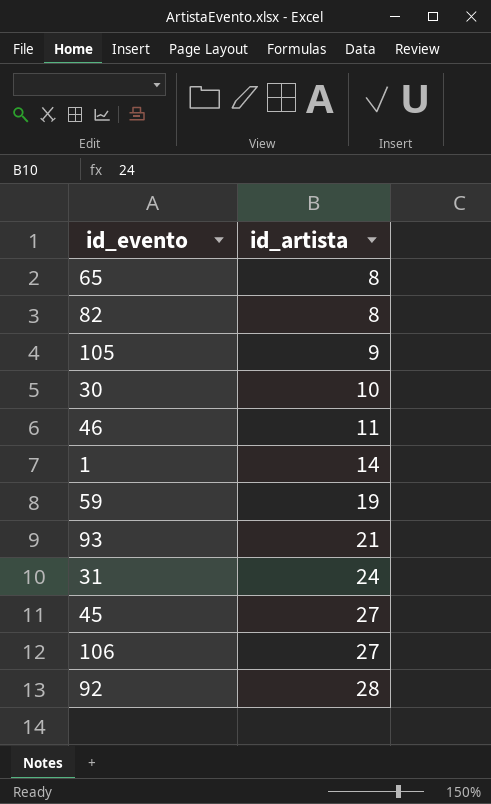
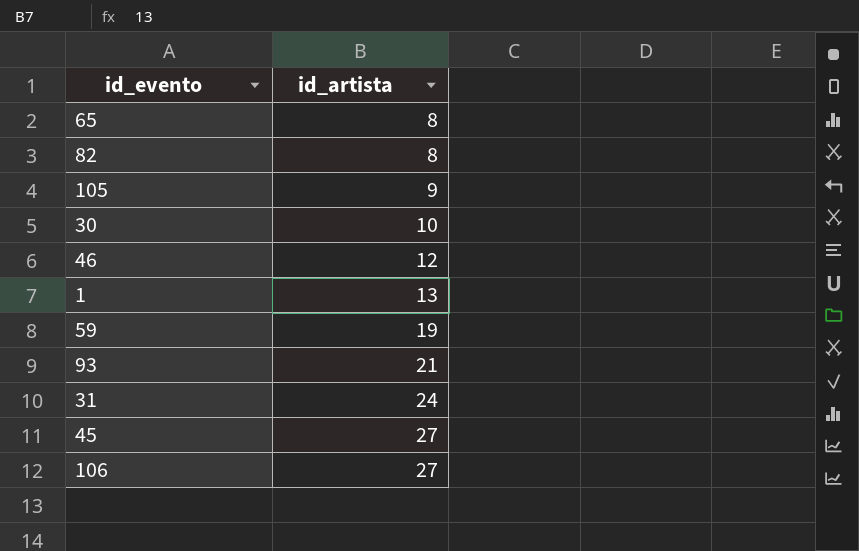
row 92: 28 -> none
46 | id_artista: 11 -> 12
1 | id_artista: 14 -> 13

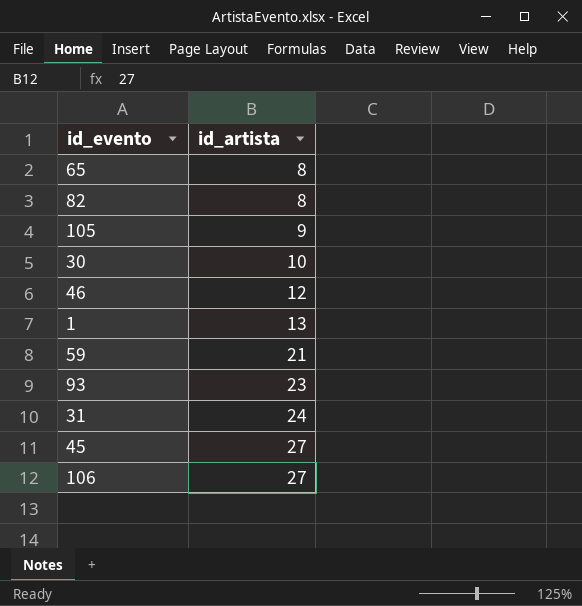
59 | id_artista: 19 -> 21
93 | id_artista: 21 -> 23

